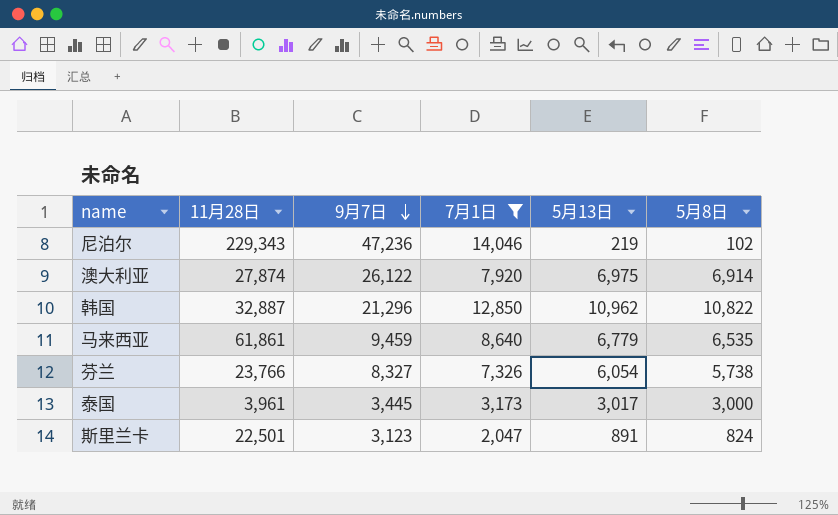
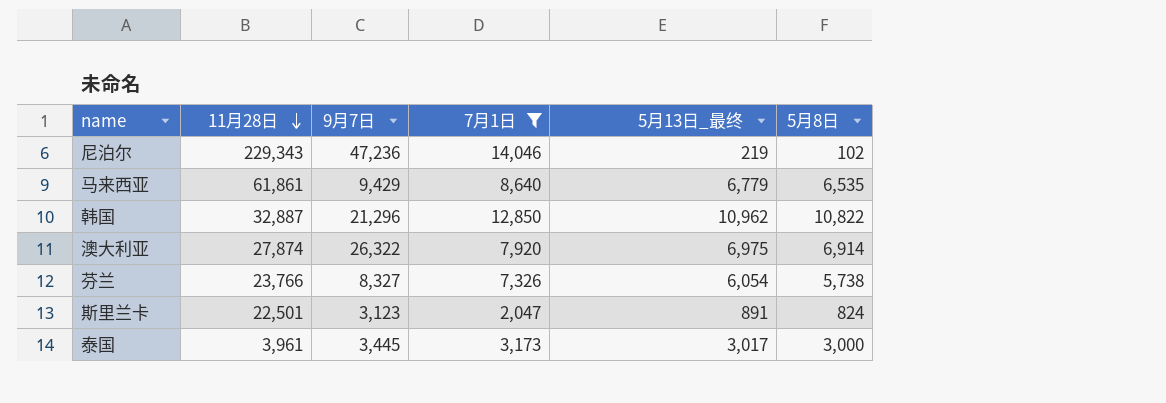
row order: 9月7日 descending -> 11月28日 descending
column name: 5月13日 -> 5月13日_最终
马来西亚 | 9月7日: 9,459 -> 9,429
澳大利亚 | 9月7日: 26,122 -> 26,322

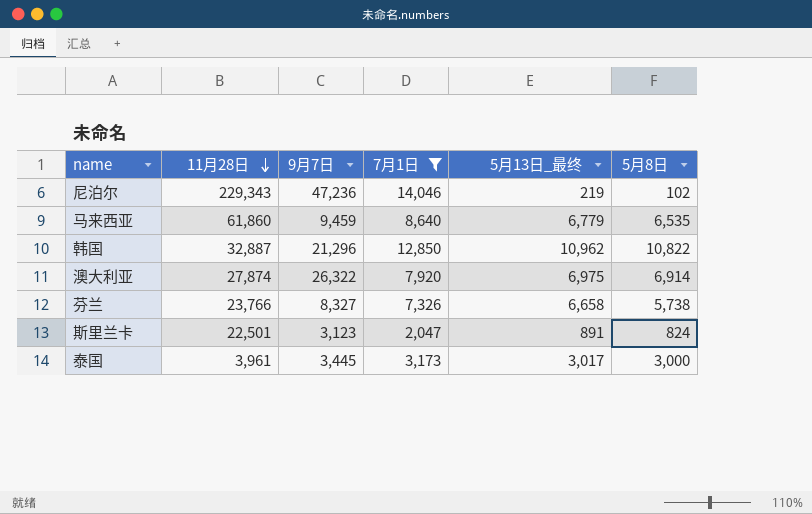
马来西亚 | 11月28日: 61,861 -> 61,860
马来西亚 | 9月7日: 9,429 -> 9,459
芬兰 | 5月13日_最终: 6,054 -> 6,658

